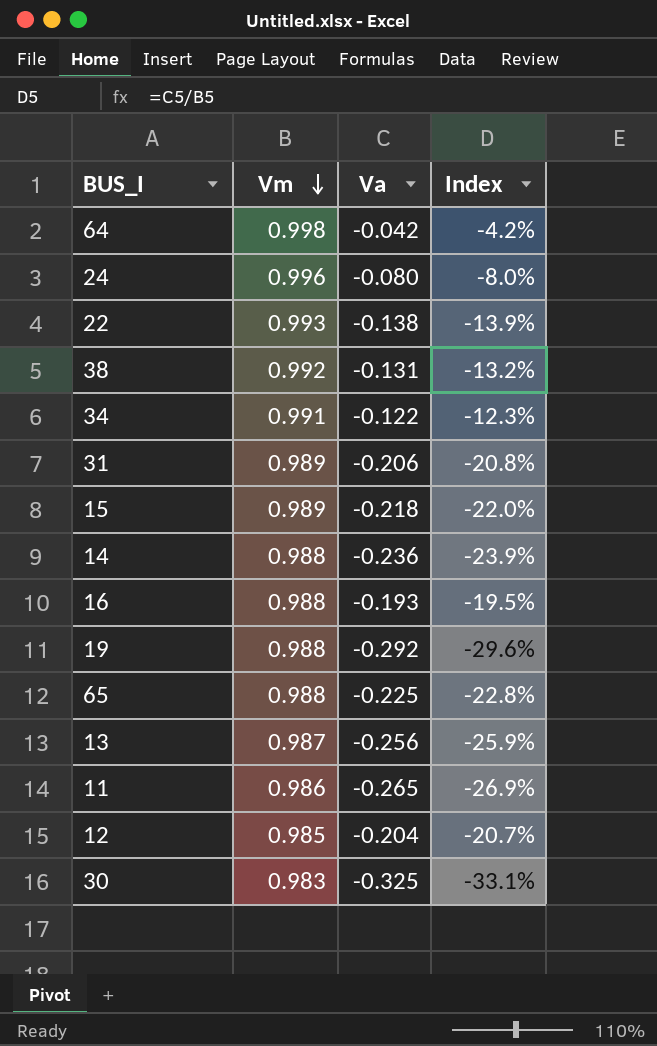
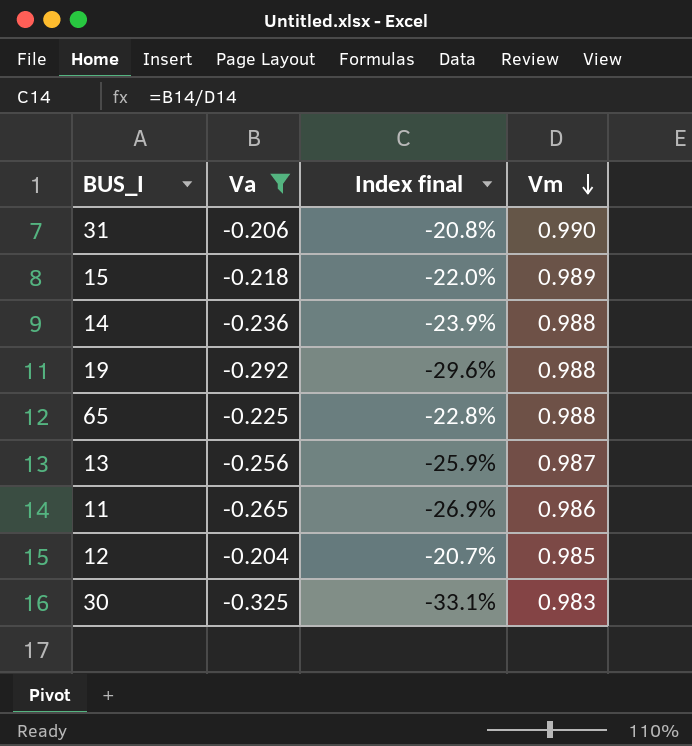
filter: none -> Va <= -0.204
column name: Index -> Index final
column Vm | position: 2 -> 4
31 | Vm: 0.989 -> 0.990

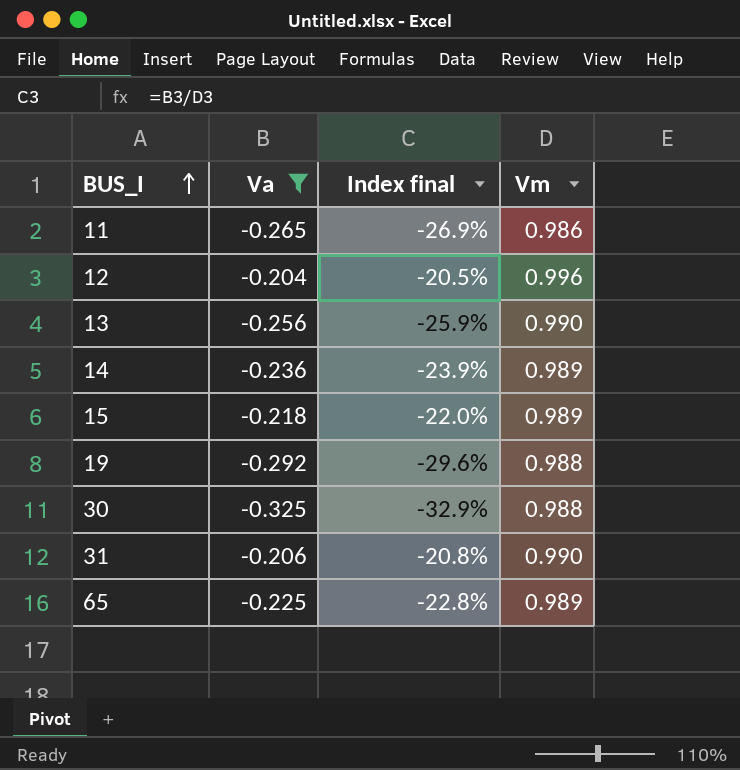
row order: Vm descending -> BUS_I ascending
12 | Index final: -20.7% -> -20.5%
12 | Vm: 0.985 -> 0.996
13 | Vm: 0.987 -> 0.990
14 | Vm: 0.988 -> 0.989
30 | Index final: -33.1% -> -32.9%
30 | Vm: 0.983 -> 0.988
65 | Vm: 0.988 -> 0.989

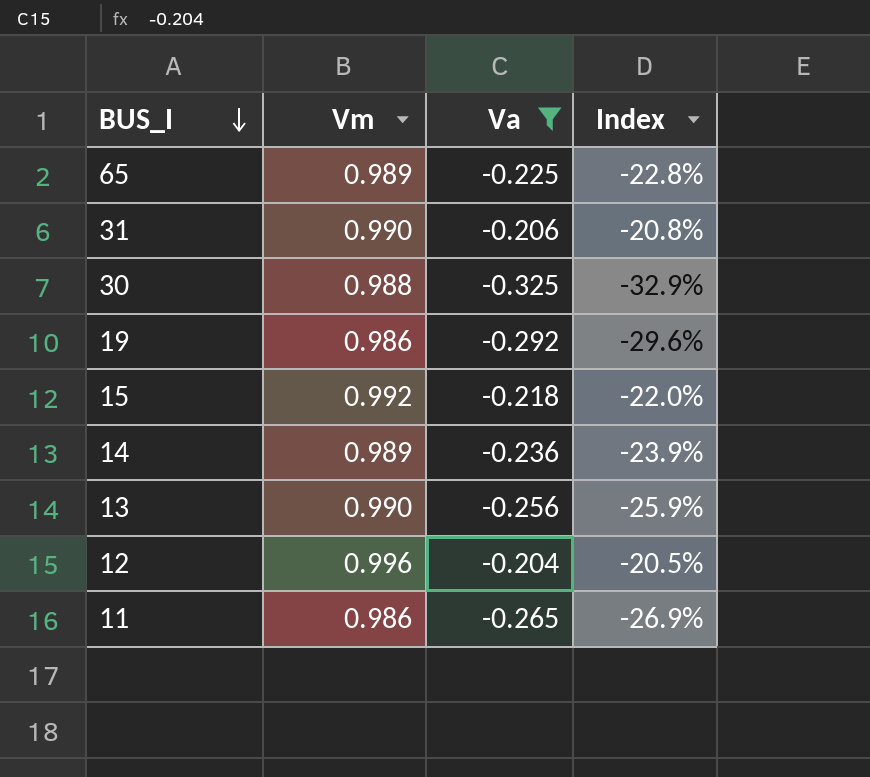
row order: BUS_I ascending -> BUS_I descending
column Vm | position: 4 -> 2
column name: Index final -> Index
19 | Vm: 0.988 -> 0.986
15 | Vm: 0.989 -> 0.992

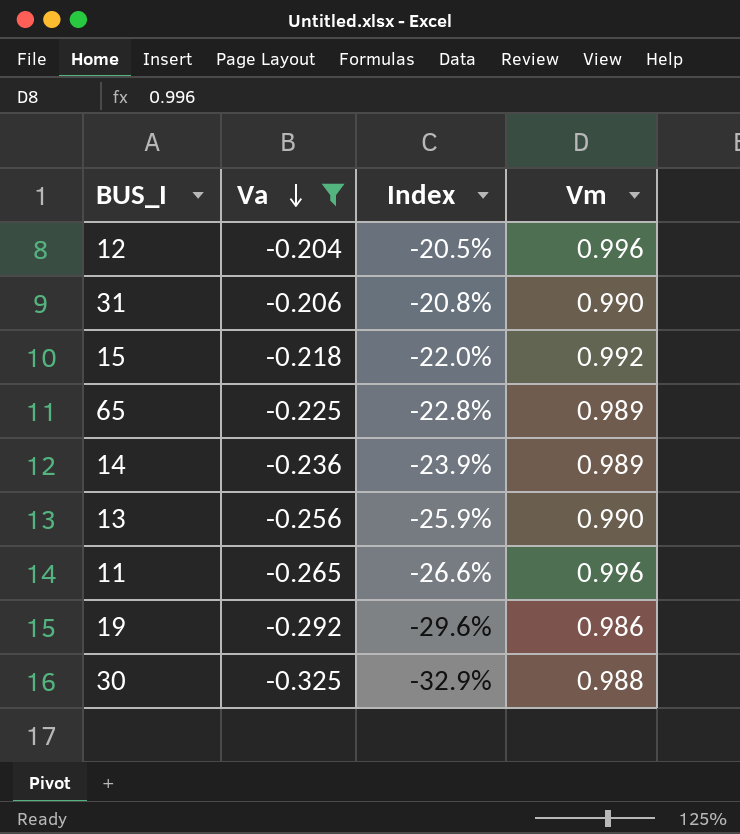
row order: BUS_I descending -> Va descending
column Vm | position: 2 -> 4
11 | Index: -26.9% -> -26.6%
11 | Vm: 0.986 -> 0.996

